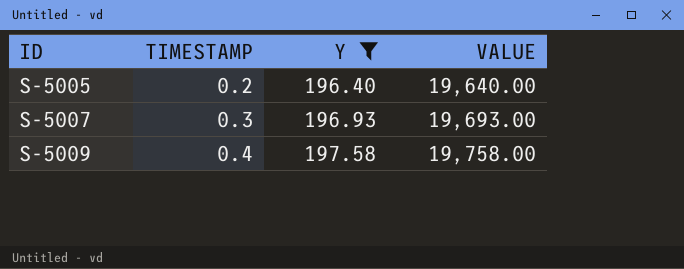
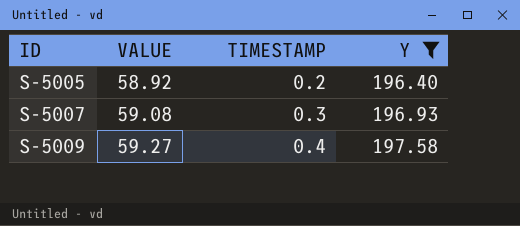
column VALUE | formula: [Y] * 100 -> [Y] * 0.3
column VALUE | position: 4 -> 2

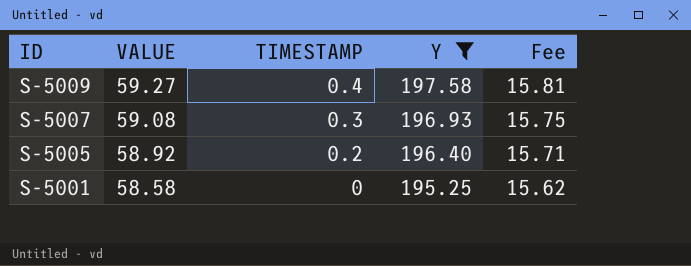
row order: ID ascending -> ID descending
column Fee | formula: none -> [Y] * 0.08
row S-5001: none -> 58.58 | 0 | 195.25 | 15.62

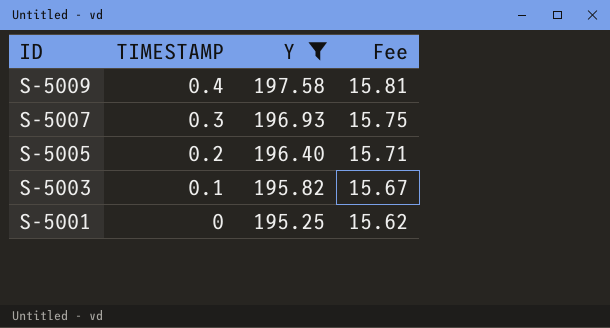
column VALUE | formula: [Y] * 0.3 -> none
row S-5003: none -> 0.1 | 195.82 | 15.67

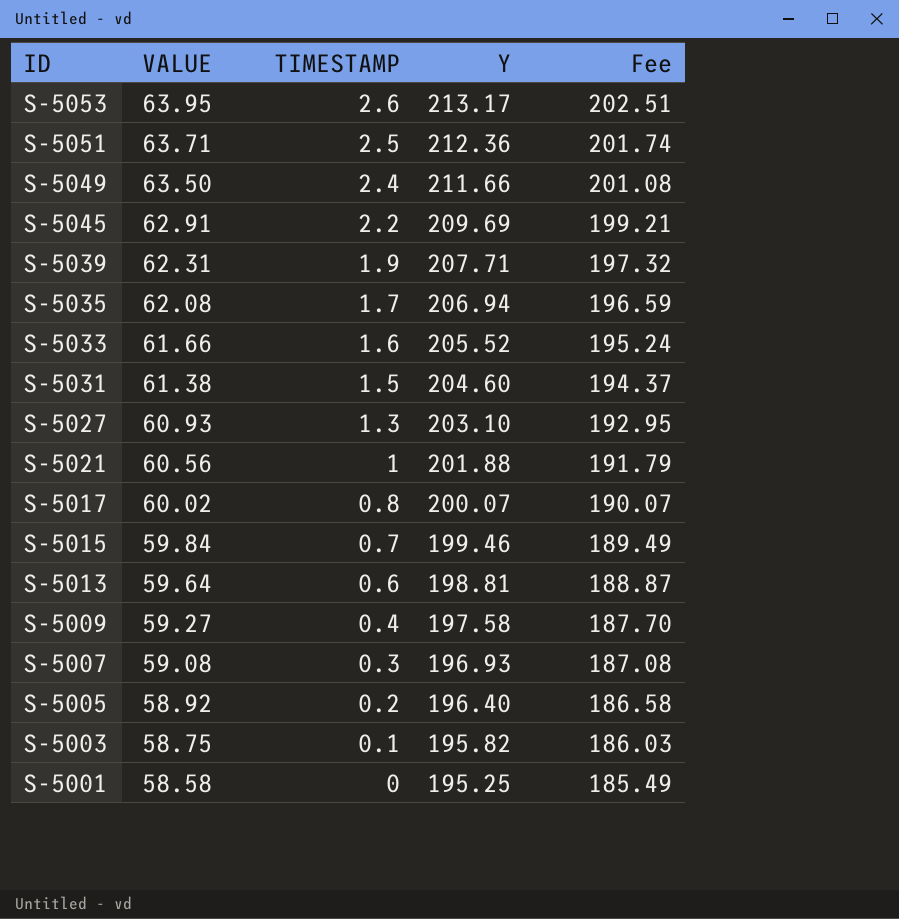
filter: Y <= 197.58 -> none
column VALUE | formula: none -> [Y] * 0.3
column Fee | formula: [Y] * 0.08 -> [Y] * 0.95

